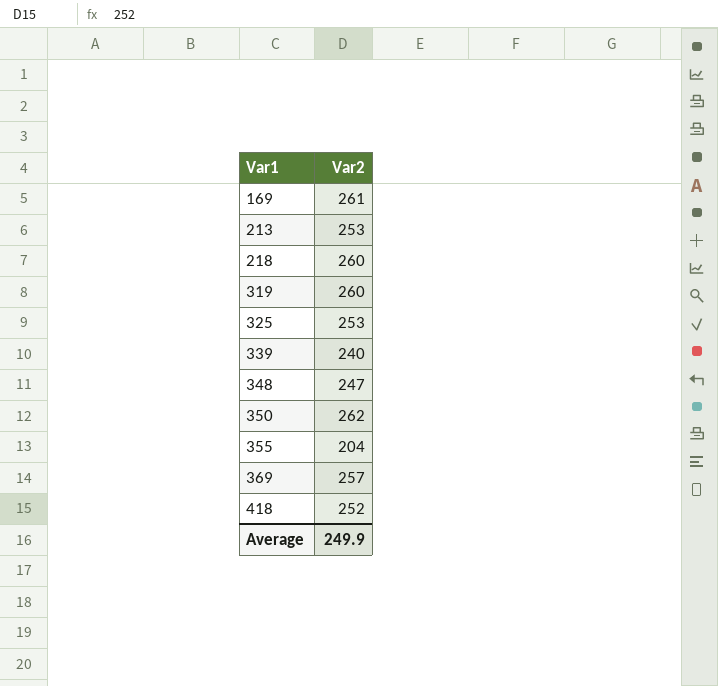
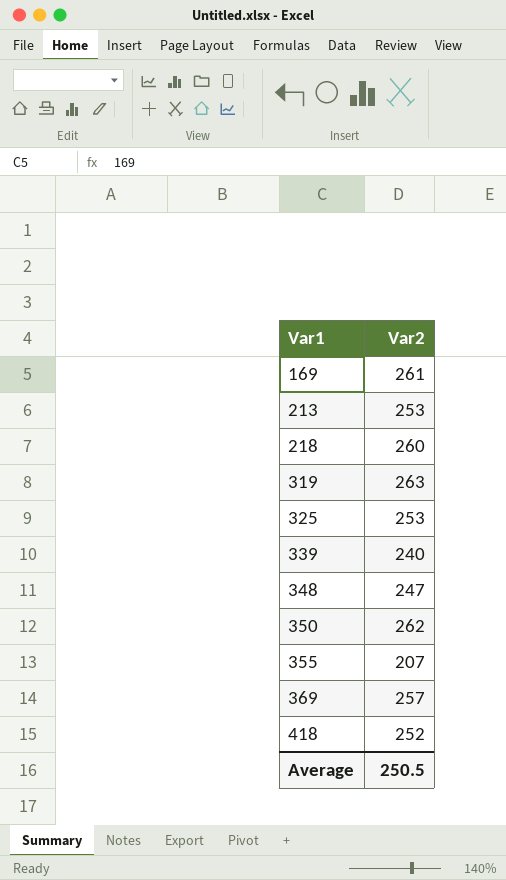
319 | Var2: 260 -> 263
355 | Var2: 204 -> 207
Average | Var2: 249.9 -> 250.5

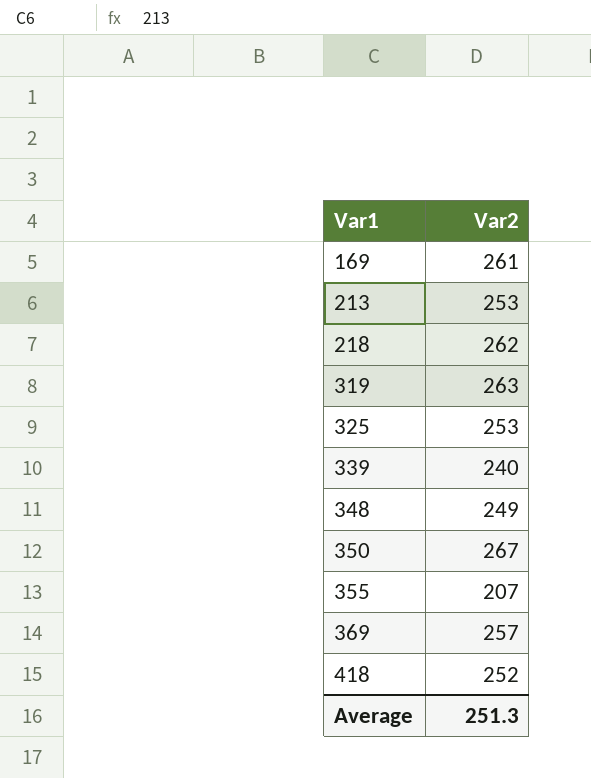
218 | Var2: 260 -> 262
348 | Var2: 247 -> 249
350 | Var2: 262 -> 267
Average | Var2: 250.5 -> 251.3

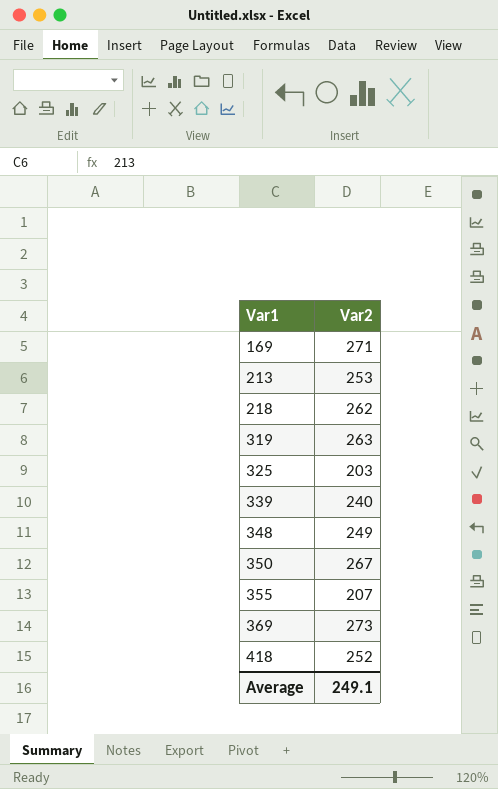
169 | Var2: 261 -> 271
325 | Var2: 253 -> 203
369 | Var2: 257 -> 273
Average | Var2: 251.3 -> 249.1

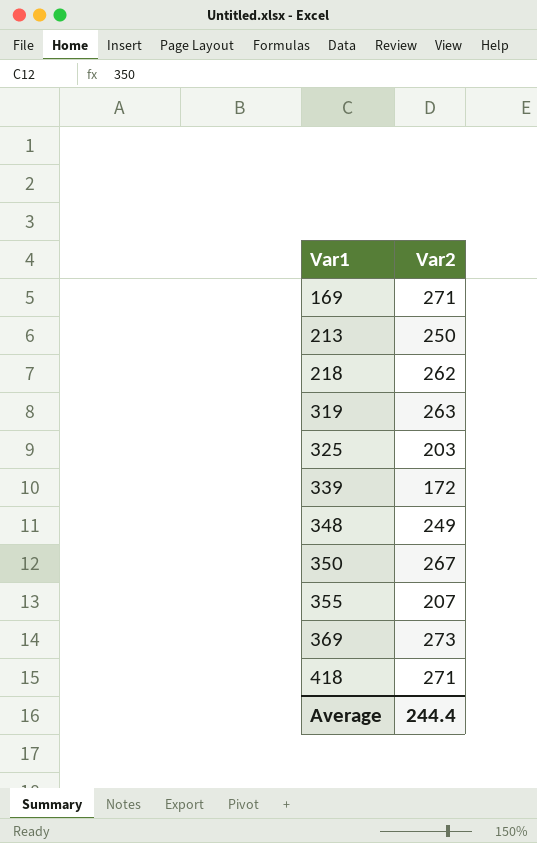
213 | Var2: 253 -> 250
339 | Var2: 240 -> 172
418 | Var2: 252 -> 271
Average | Var2: 249.1 -> 244.4

